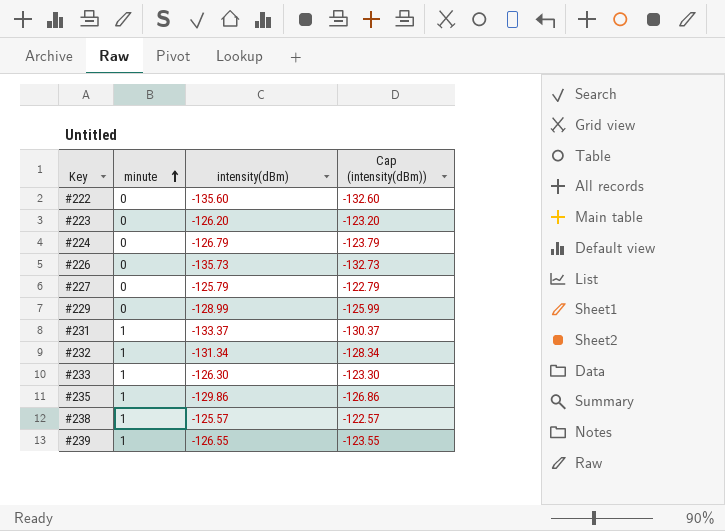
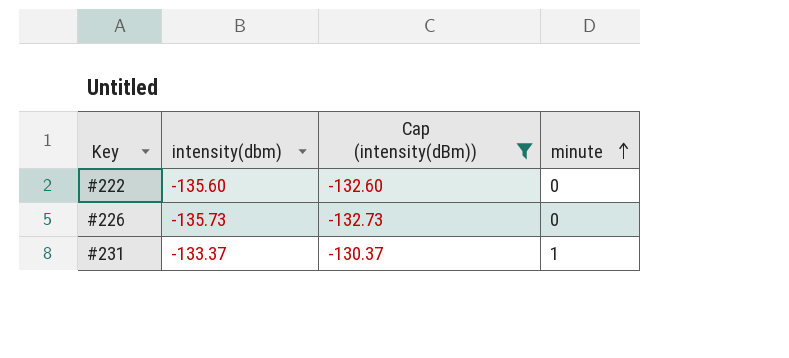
filter: none -> Cap (intensity(dBm)) <= -130.37
column name: intensity(dBm) -> intensity(dbm)
column minute | position: 2 -> 4

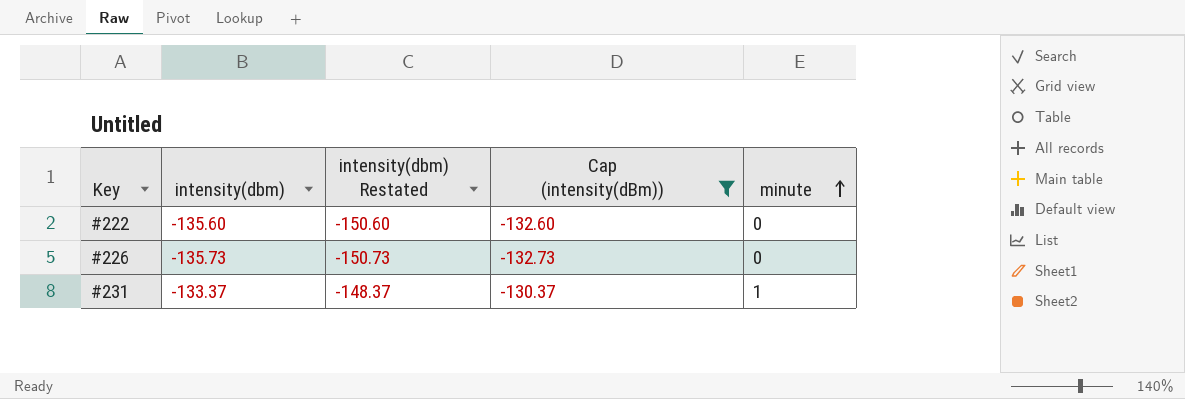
column intensity(dbm) Restated | formula: none -> [intensity(dbm)] - 15

